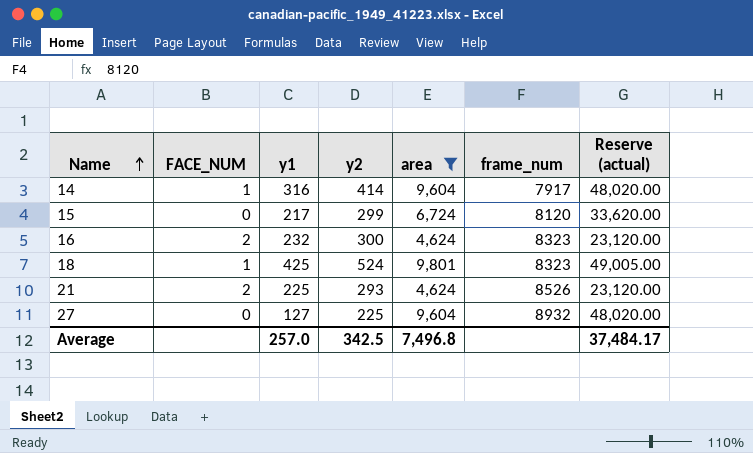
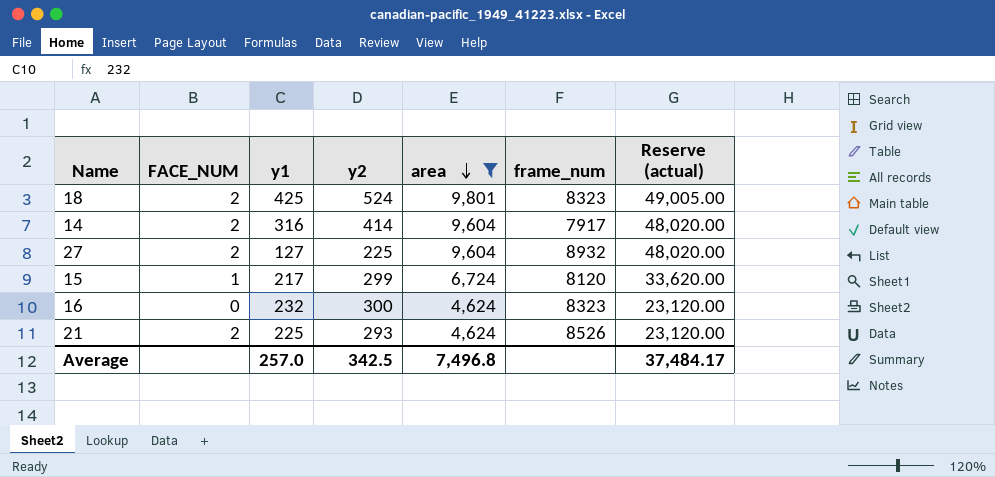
row order: Name ascending -> area descending
18 | FACE_NUM: 1 -> 2
14 | FACE_NUM: 1 -> 2
27 | FACE_NUM: 0 -> 2
15 | FACE_NUM: 0 -> 1
16 | FACE_NUM: 2 -> 0

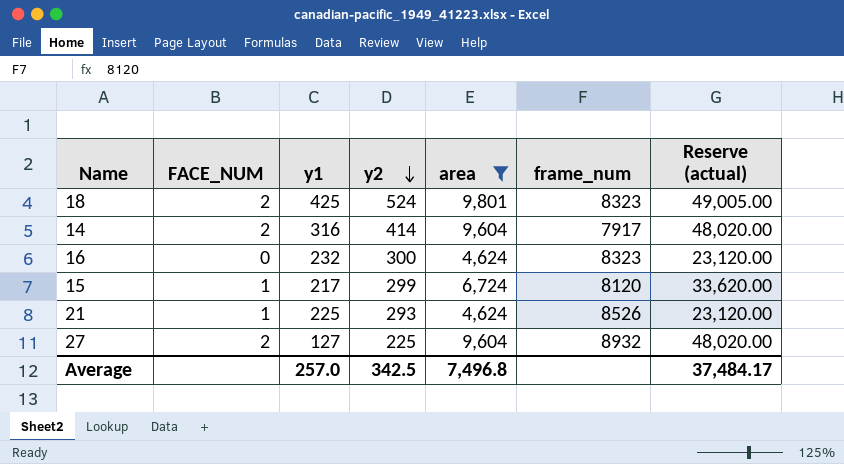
row order: area descending -> y2 descending
21 | FACE_NUM: 2 -> 1

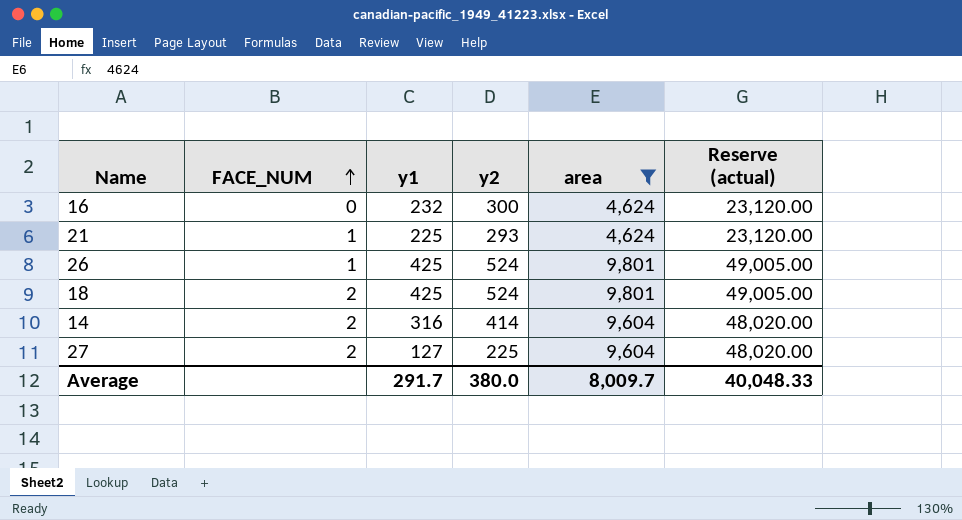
row order: y2 descending -> FACE_NUM ascending
column frame_num | position: 6 -> none
row 15: 1 | 217 | 299 | 6,724 | 8120 | 33,620.00 -> none
row 26: none -> 1 | 425 | 524 | 9,801 | 49,005.00
Average | y1: 257.0 -> 291.7
Average | y2: 342.5 -> 380.0
Average | area: 7,496.8 -> 8,009.7
Average | Reserve (actual): 37,484.17 -> 40,048.33

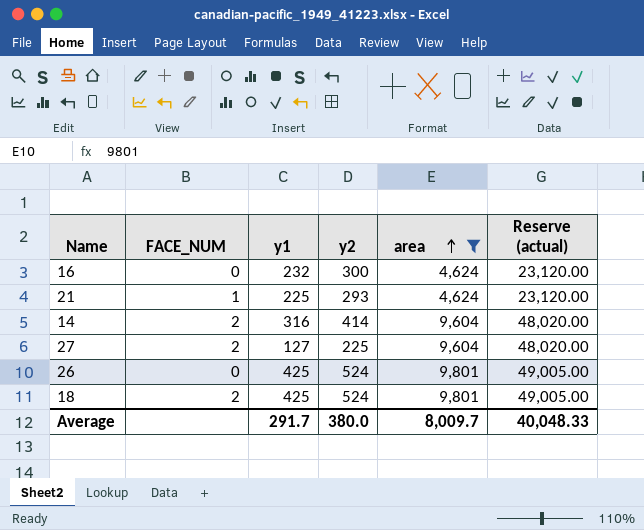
row order: FACE_NUM ascending -> area ascending
26 | FACE_NUM: 1 -> 0

